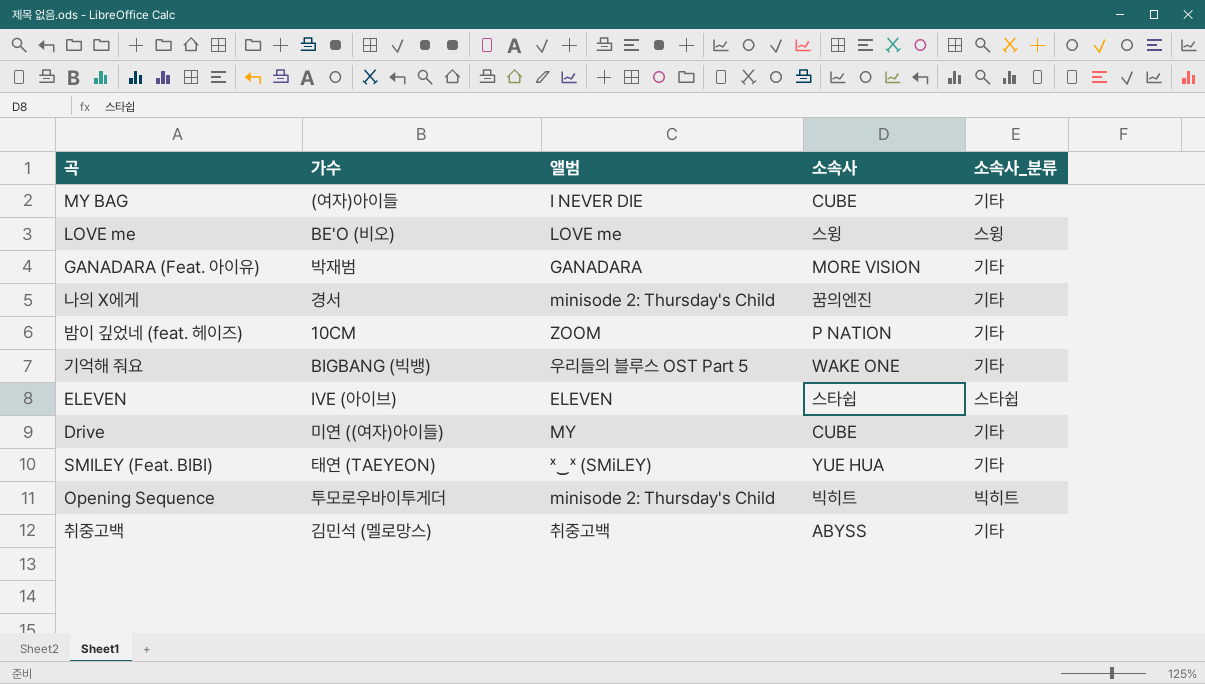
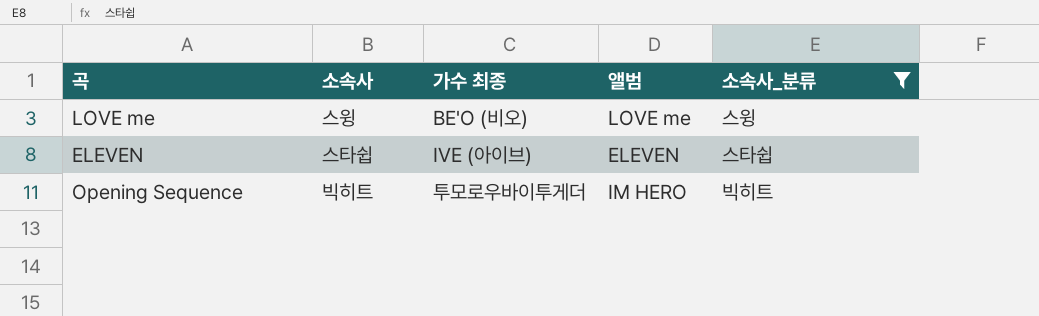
filter: none -> 소속사_분류 != 기타
column 소속사 | position: 4 -> 2
column name: 가수 -> 가수 최종
Opening Sequence | 앨범: minisode 2: Thursday's Child -> IM HERO

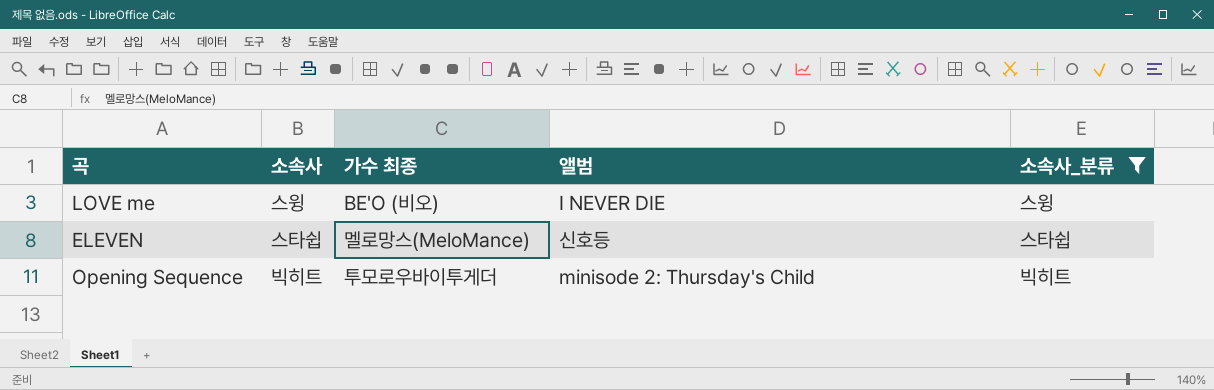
LOVE me | 앨범: LOVE me -> I NEVER DIE
ELEVEN | 가수 최종: IVE (아이브) -> 멜로망스(MeloMance)
ELEVEN | 앨범: ELEVEN -> 신호등
Opening Sequence | 앨범: IM HERO -> minisode 2: Thursday's Child

